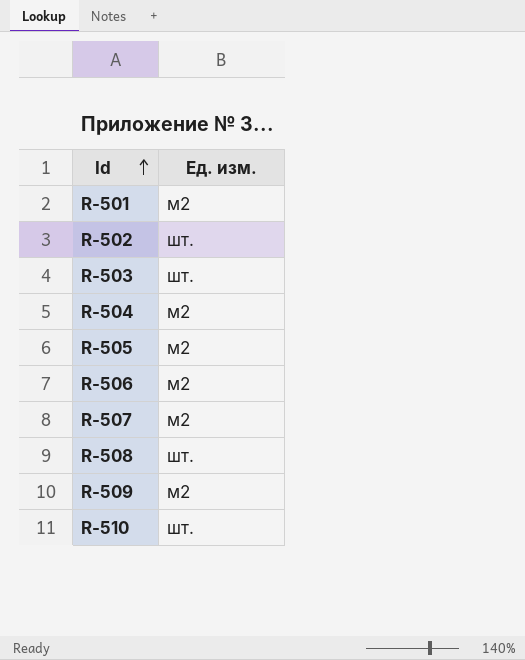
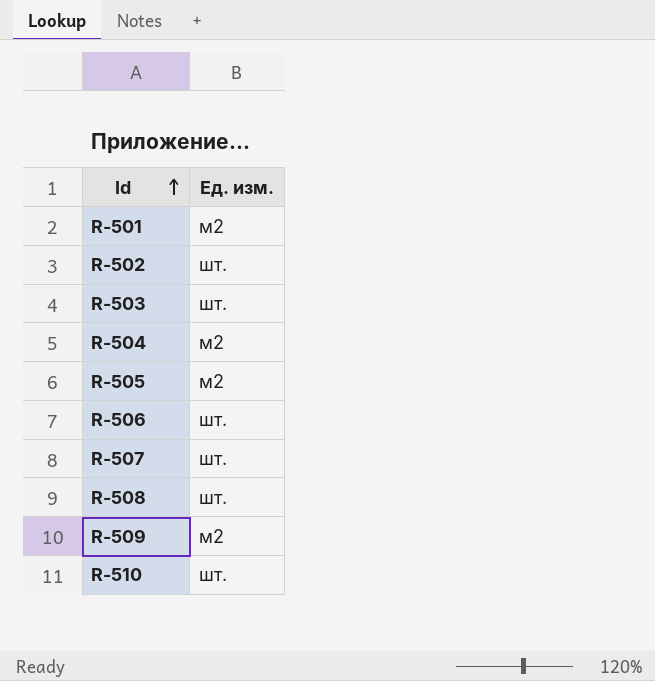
R-506 | Ед. изм.: м2 -> шт.
R-507 | Ед. изм.: м2 -> шт.

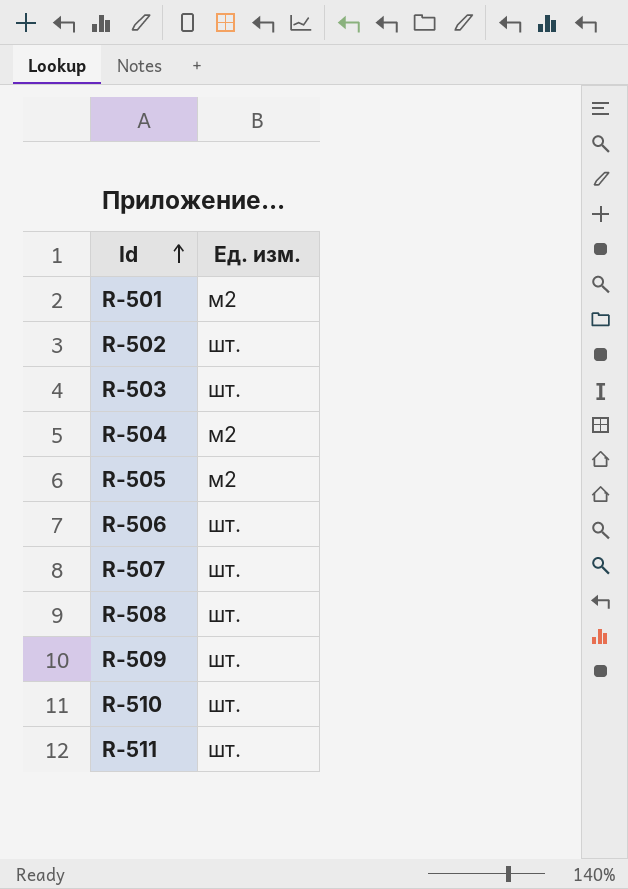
R-509 | Ед. изм.: м2 -> шт.
row R-511: none -> шт.

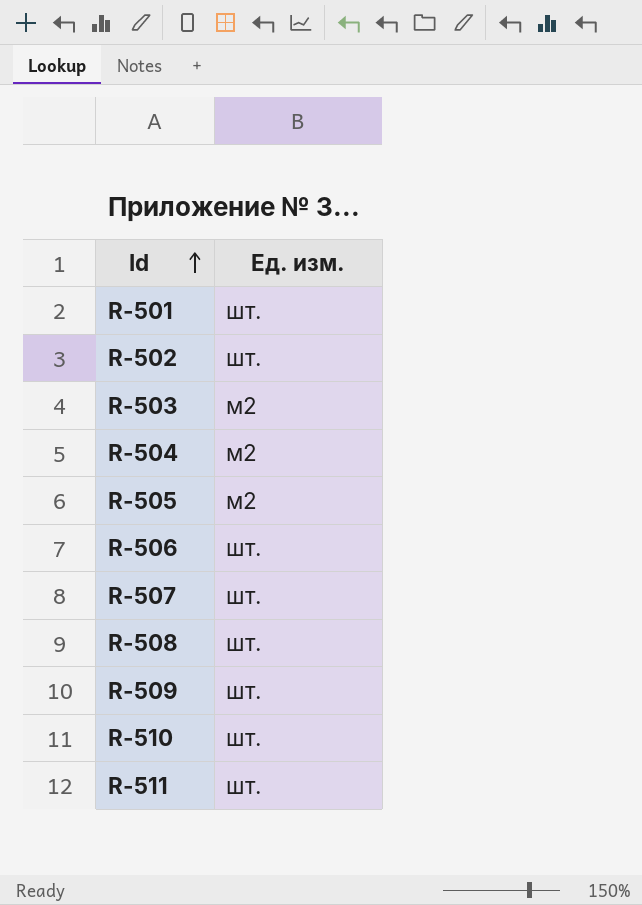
R-501 | Ед. изм.: м2 -> шт.
R-503 | Ед. изм.: шт. -> м2

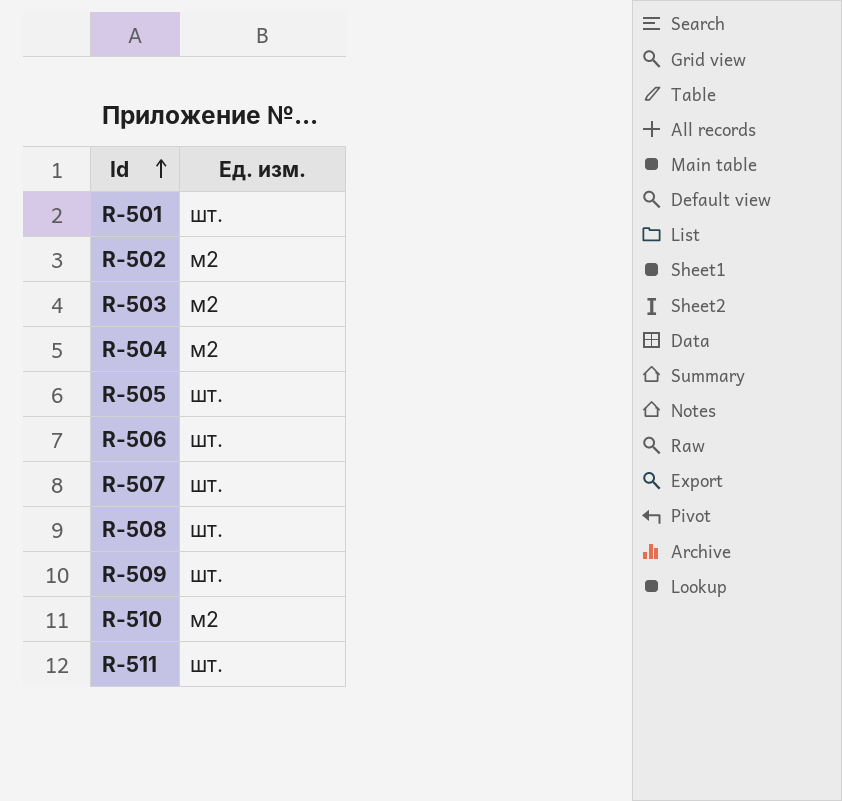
R-502 | Ед. изм.: шт. -> м2
R-505 | Ед. изм.: м2 -> шт.
R-510 | Ед. изм.: шт. -> м2

